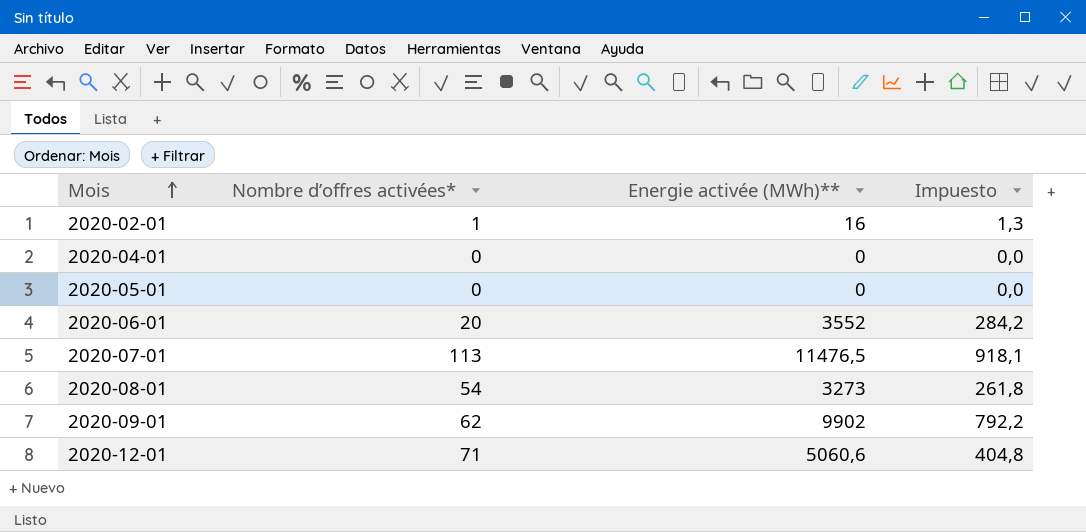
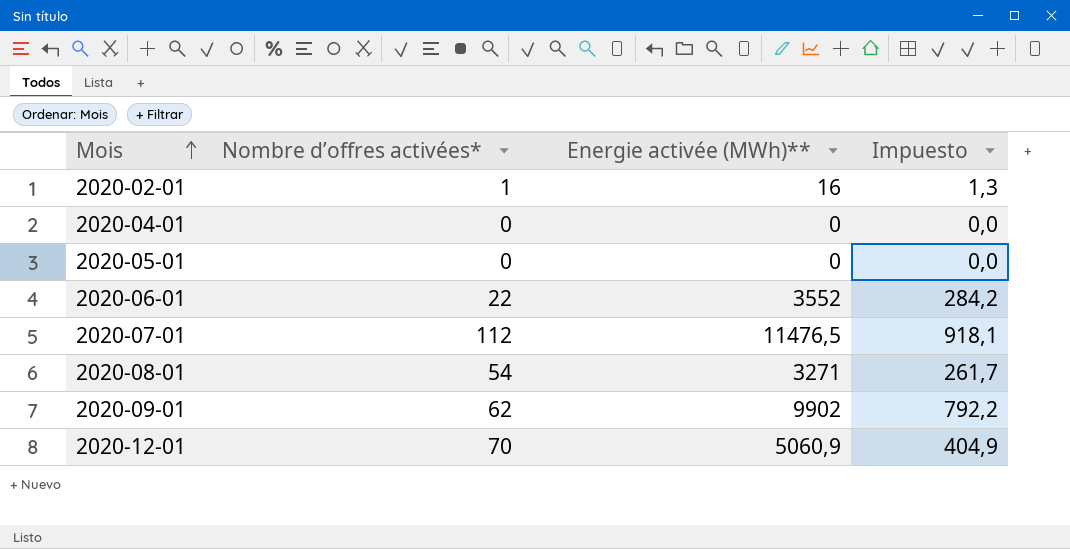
2020-06-01 | Nombre d’offres activées*: 20 -> 22
2020-07-01 | Nombre d’offres activées*: 113 -> 112
2020-08-01 | Energie activée (MWh)**: 3273 -> 3271
2020-08-01 | Impuesto: 261,8 -> 261,7
2020-12-01 | Nombre d’offres activées*: 71 -> 70
2020-12-01 | Energie activée (MWh)**: 5060,6 -> 5060,9
2020-12-01 | Impuesto: 404,8 -> 404,9

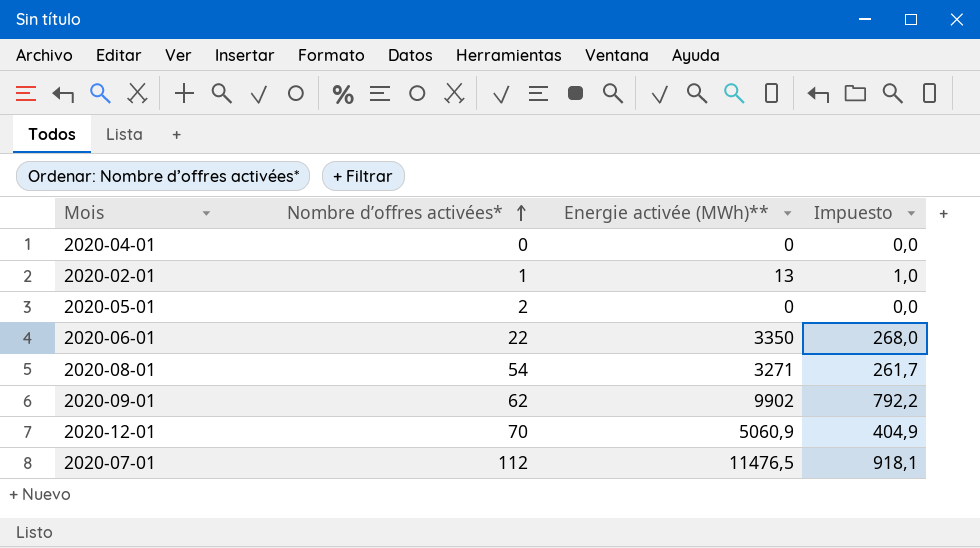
row order: Mois ascending -> Nombre d’offres activées* ascending
2020-02-01 | Energie activée (MWh)**: 16 -> 13
2020-02-01 | Impuesto: 1,3 -> 1,0
2020-05-01 | Nombre d’offres activées*: 0 -> 2
2020-06-01 | Energie activée (MWh)**: 3552 -> 3350
2020-06-01 | Impuesto: 284,2 -> 268,0

